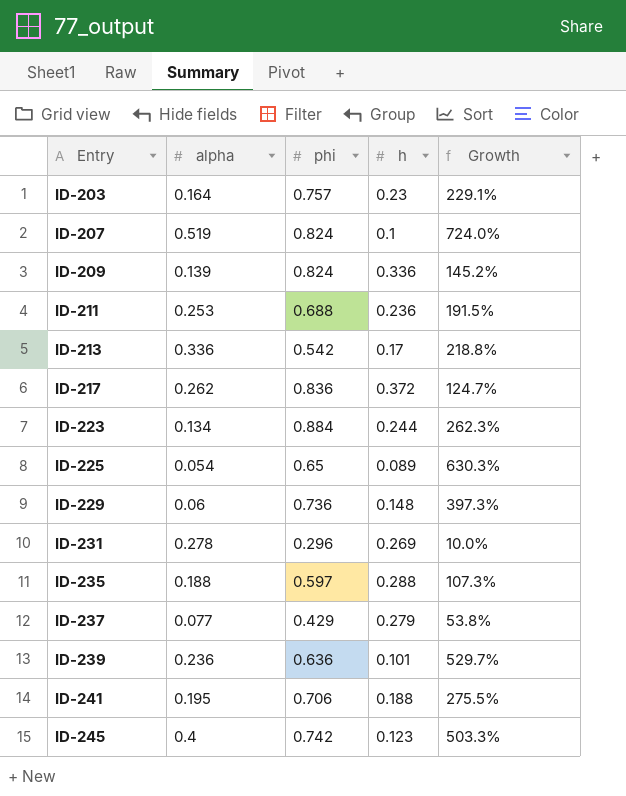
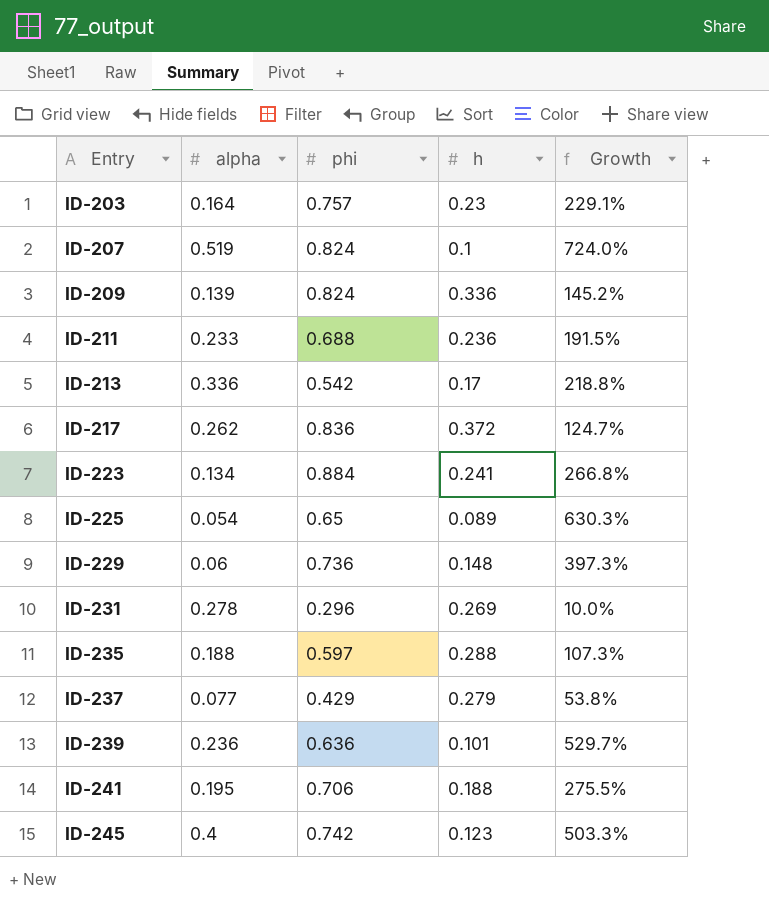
ID-211 | alpha: 0.253 -> 0.233
ID-223 | h: 0.244 -> 0.241
ID-223 | Growth: 262.3% -> 266.8%

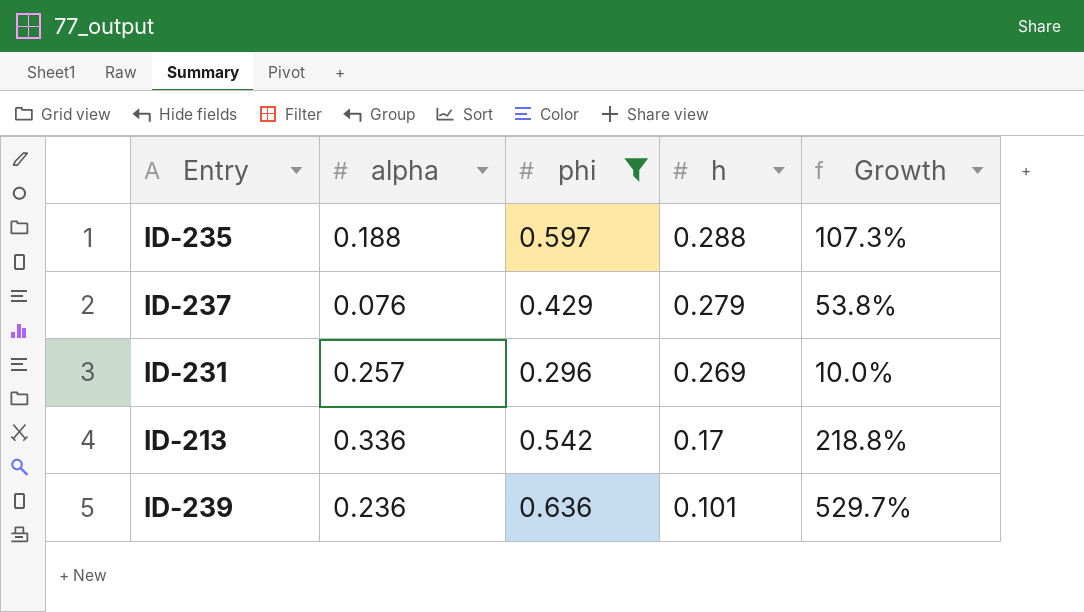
filter: none -> phi <= 0.636
row order: Entry ascending -> h descending
ID-237 | alpha: 0.077 -> 0.076
ID-231 | alpha: 0.278 -> 0.257

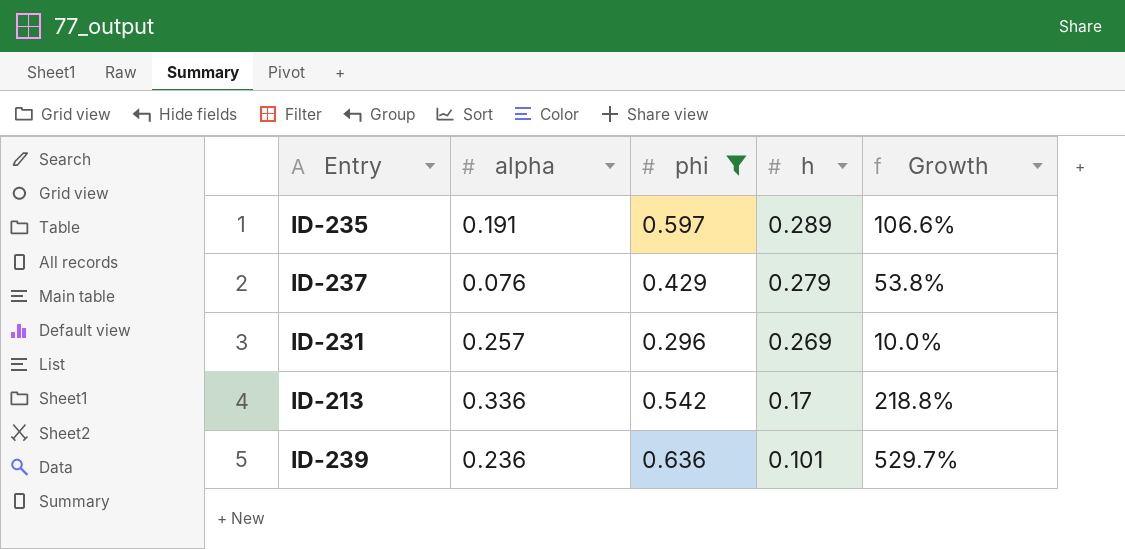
ID-235 | alpha: 0.188 -> 0.191
ID-235 | h: 0.288 -> 0.289
ID-235 | Growth: 107.3% -> 106.6%

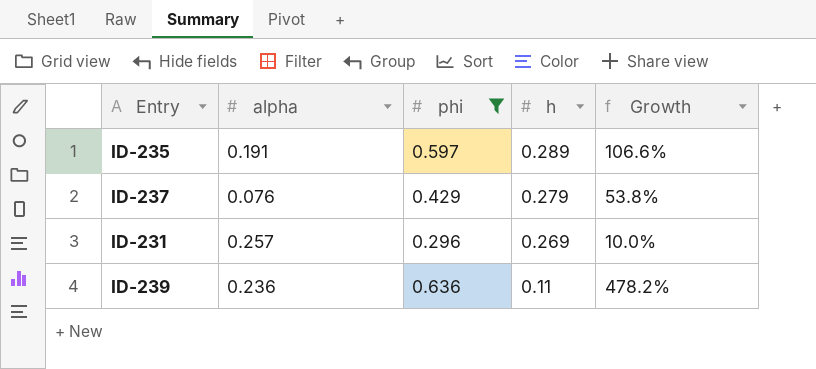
row ID-213: 0.336 | 0.542 | 0.17 | 218.8% -> none
ID-239 | h: 0.101 -> 0.11
ID-239 | Growth: 529.7% -> 478.2%

